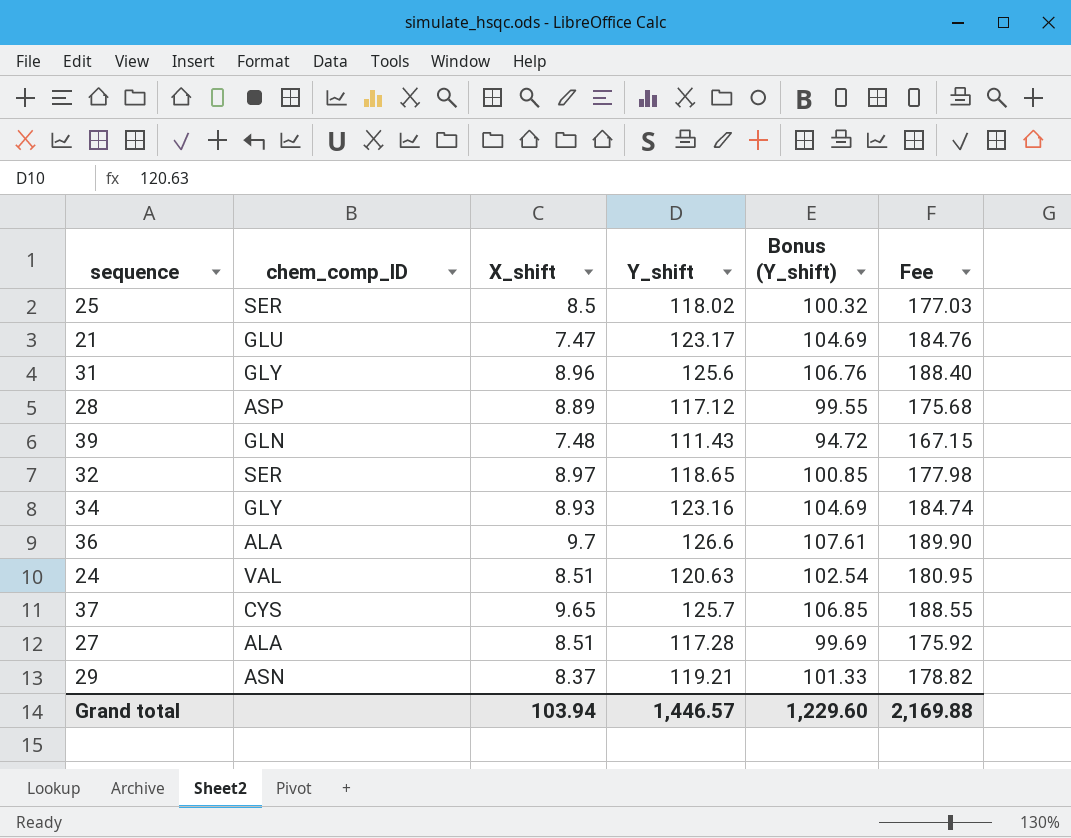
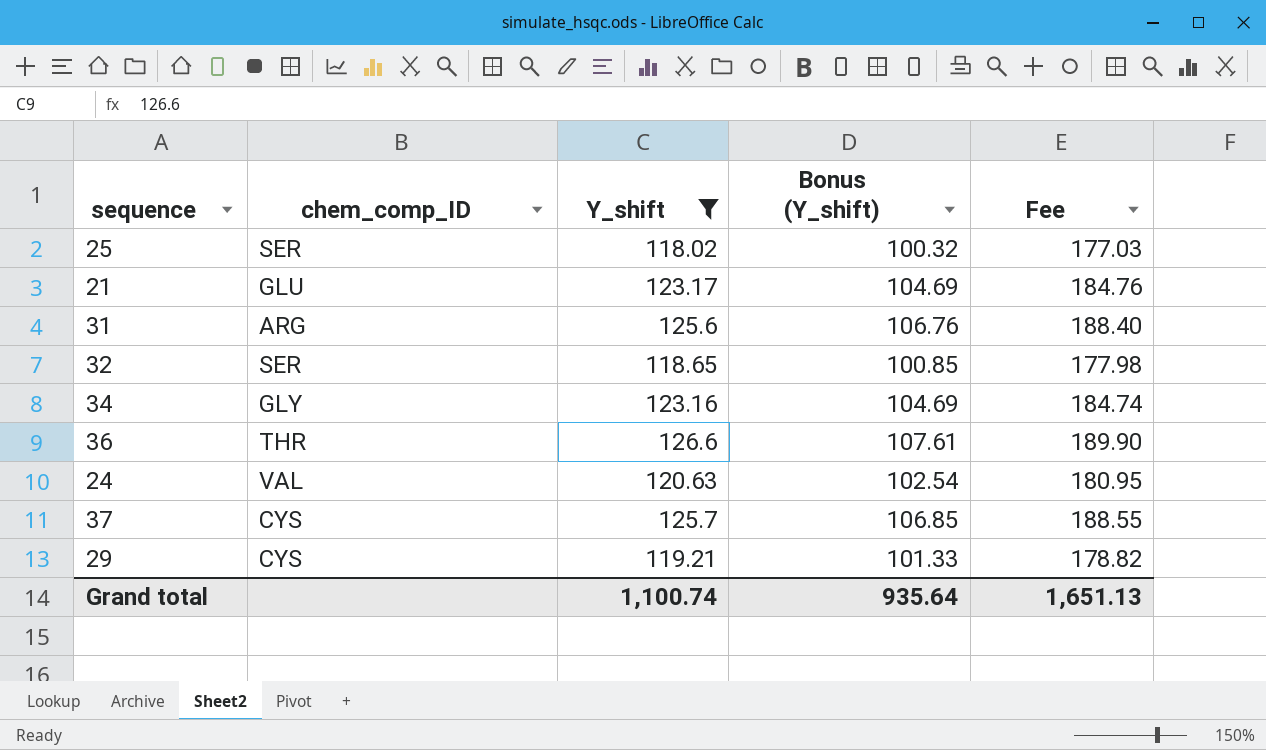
filter: none -> Y_shift >= 118.02
column X_shift | position: 3 -> none
31 | chem_comp_ID: GLY -> ARG
36 | chem_comp_ID: ALA -> THR
29 | chem_comp_ID: ASN -> CYS
Grand total | Y_shift: 1,446.57 -> 1,100.74
Grand total | Bonus (Y_shift): 1,229.60 -> 935.64
Grand total | Fee: 2,169.88 -> 1,651.13

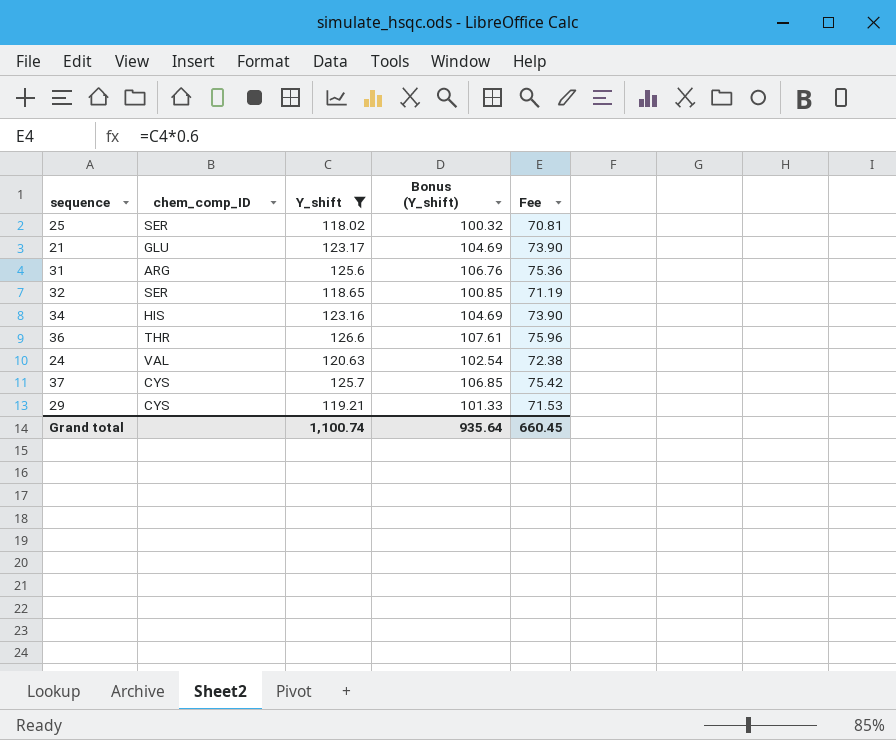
column Fee | formula: [Y_shift] * 1.5 -> [Y_shift] * 0.6
34 | chem_comp_ID: GLY -> HIS
Grand total | Fee: 1,651.13 -> 660.45

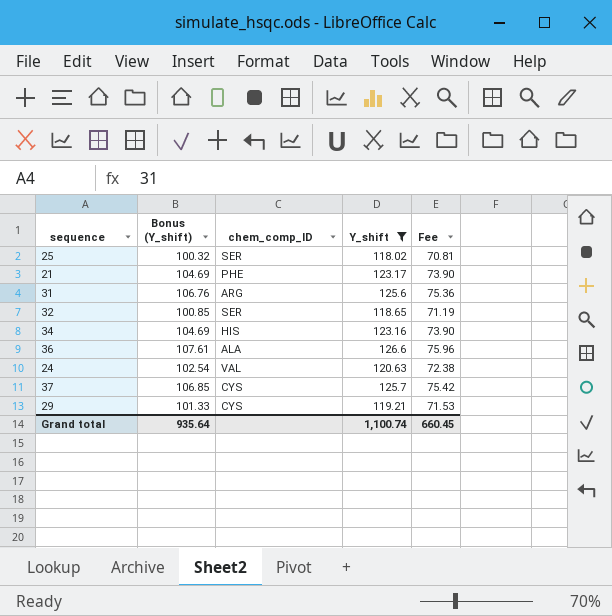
column Bonus (Y_shift) | position: 4 -> 2
21 | chem_comp_ID: GLU -> PHE
36 | chem_comp_ID: THR -> ALA

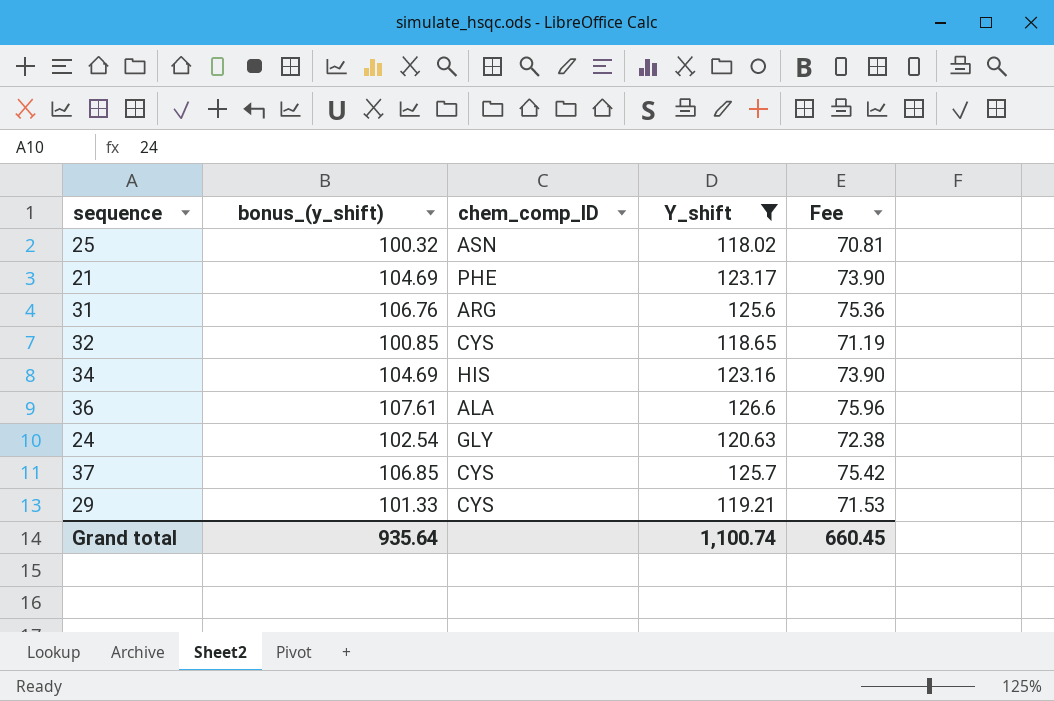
column name: Bonus (Y_shift) -> bonus_(y_shift)
25 | chem_comp_ID: SER -> ASN
32 | chem_comp_ID: SER -> CYS
24 | chem_comp_ID: VAL -> GLY

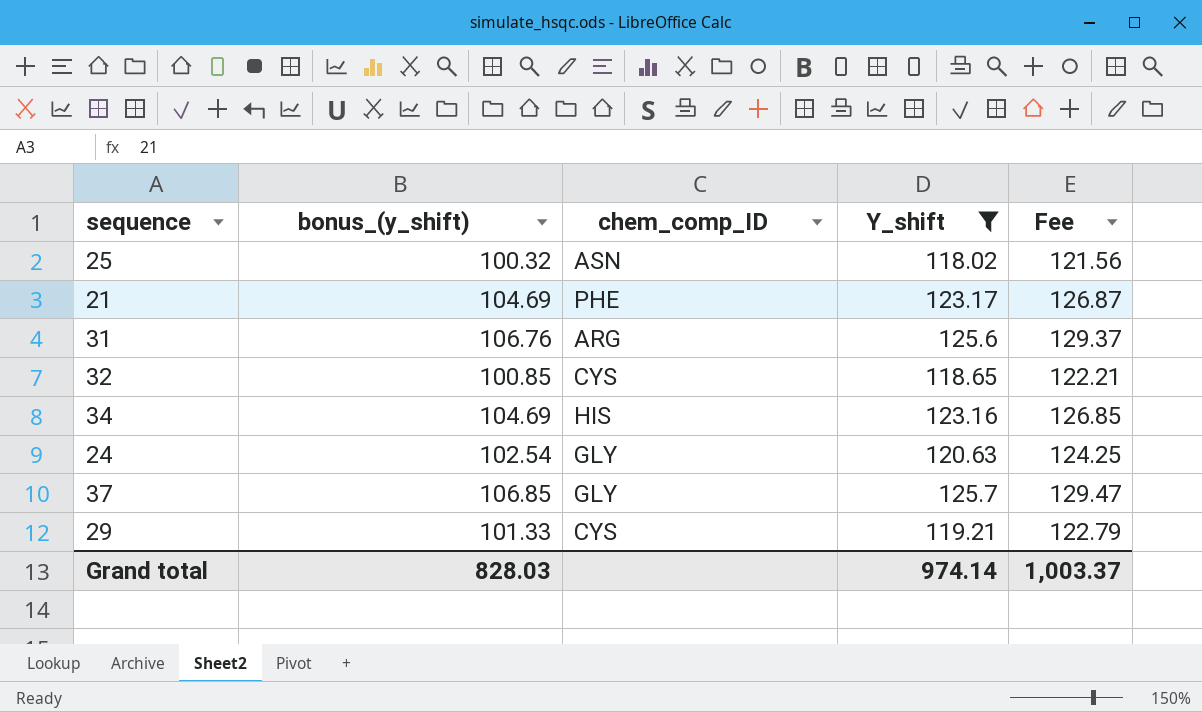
column Fee | formula: [Y_shift] * 0.6 -> [Y_shift] * 1.03
row 36: 107.61 | ALA | 126.6 | 75.96 -> none
37 | chem_comp_ID: CYS -> GLY
Grand total | bonus_(y_shift): 935.64 -> 828.03
Grand total | Y_shift: 1,100.74 -> 974.14
Grand total | Fee: 660.45 -> 1,003.37

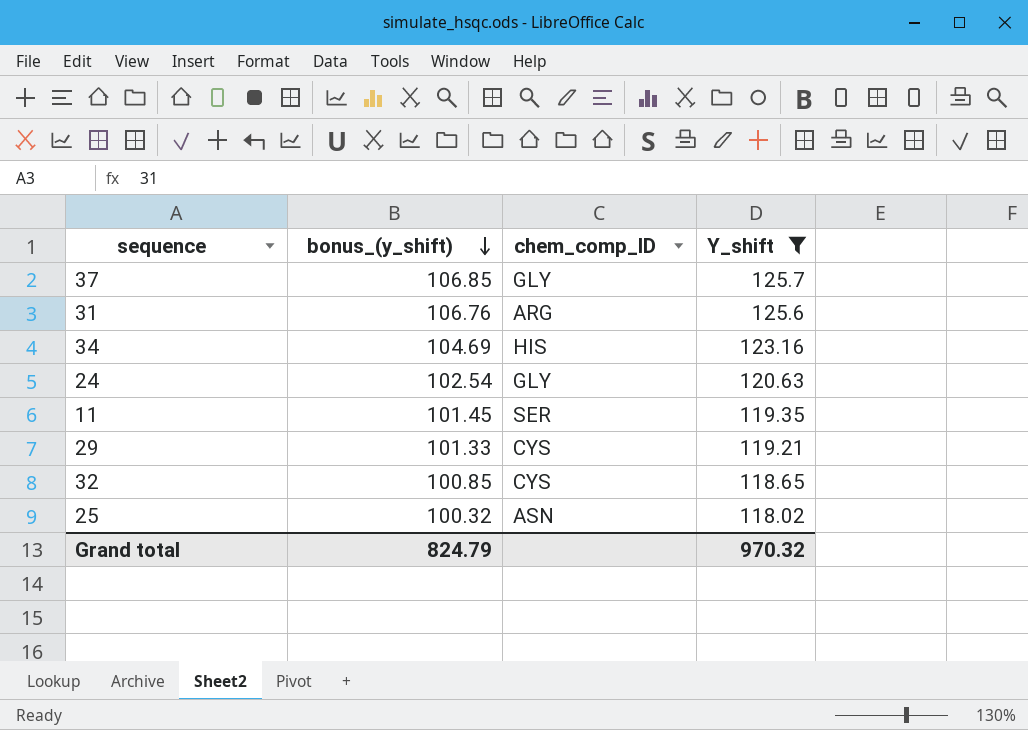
row order: none -> bonus_(y_shift) descending
column Fee | formula: [Y_shift] * 1.03 -> none
row 21: 104.69 | PHE | 123.17 | 126.87 -> none
row 11: none -> 101.45 | SER | 119.35
Grand total | bonus_(y_shift): 828.03 -> 824.79
Grand total | Y_shift: 974.14 -> 970.32

